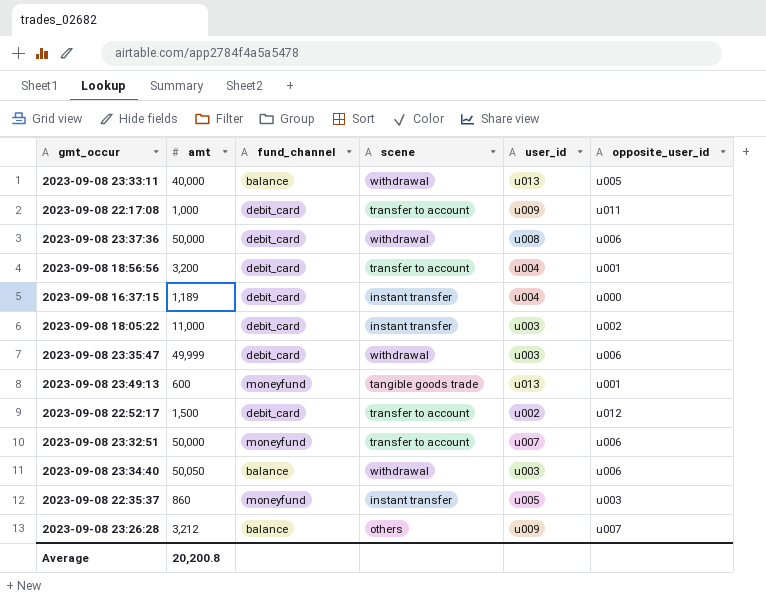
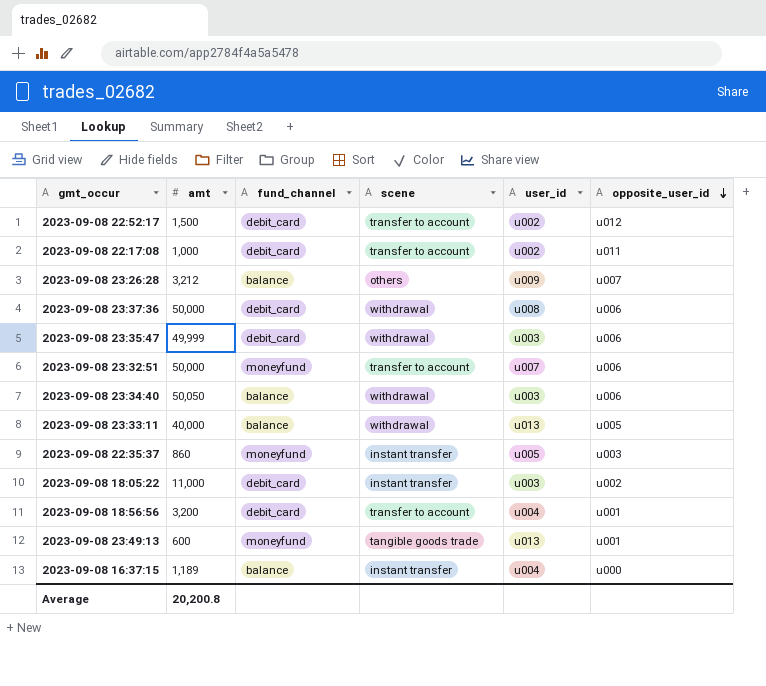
row order: none -> opposite_user_id descending
2023-09-08 22:17:08 | user_id: u009 -> u002
2023-09-08 16:37:15 | fund_channel: debit_card -> balance

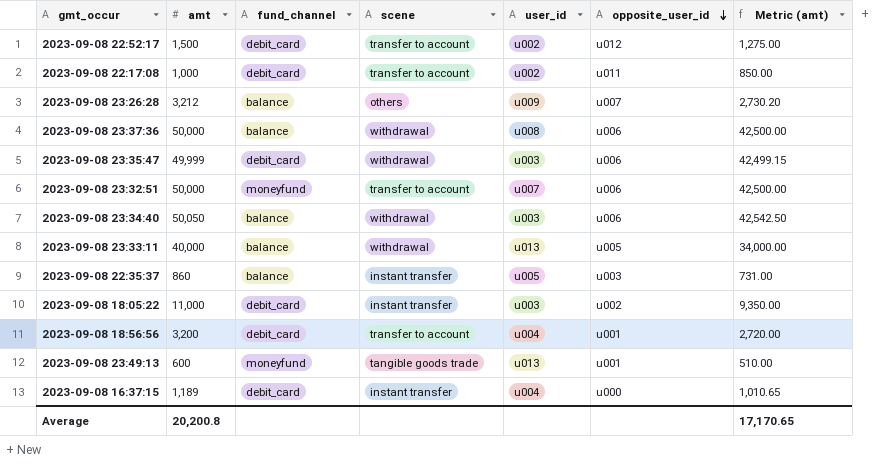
column Metric (amt) | formula: none -> [amt] * 0.85
2023-09-08 23:37:36 | fund_channel: debit_card -> balance
2023-09-08 22:35:37 | fund_channel: moneyfund -> balance
2023-09-08 16:37:15 | fund_channel: balance -> debit_card

